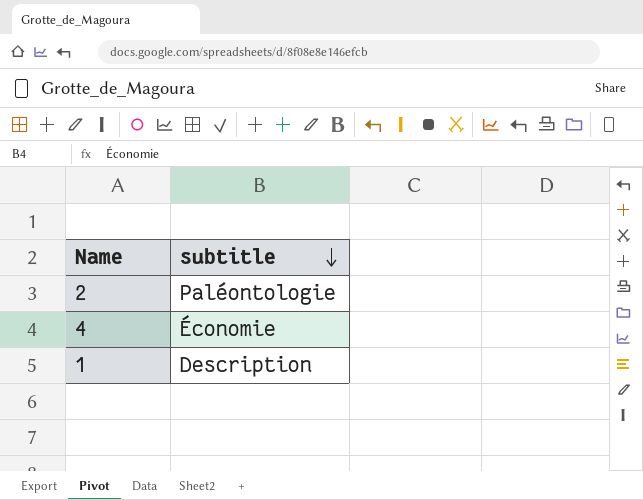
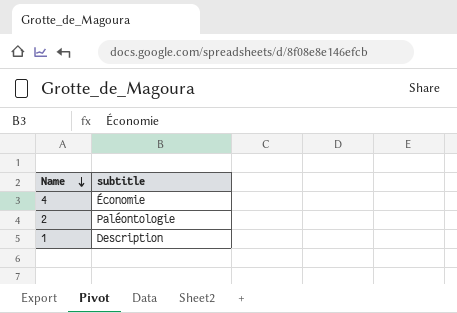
row order: subtitle descending -> Name descending

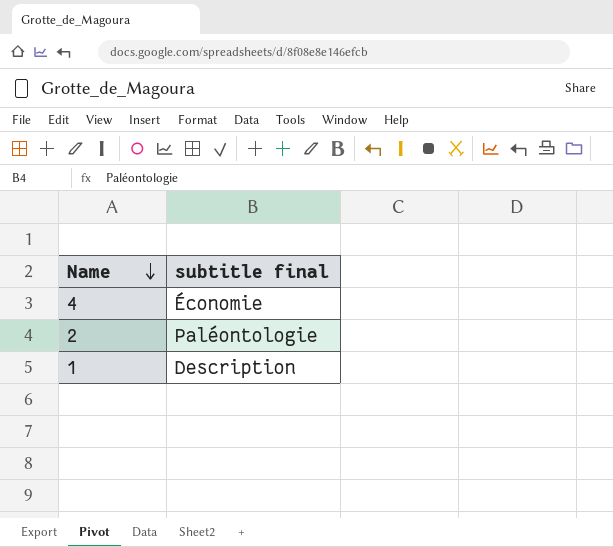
column name: subtitle -> subtitle final

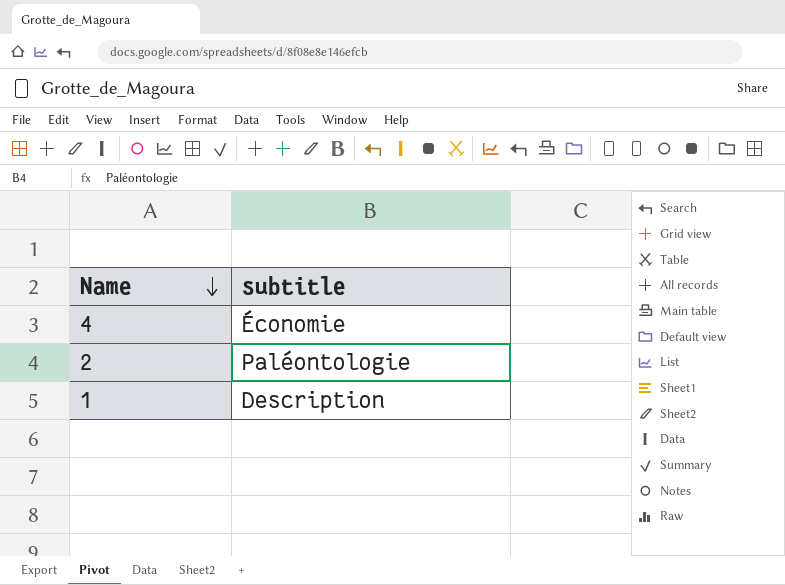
column name: subtitle final -> subtitle

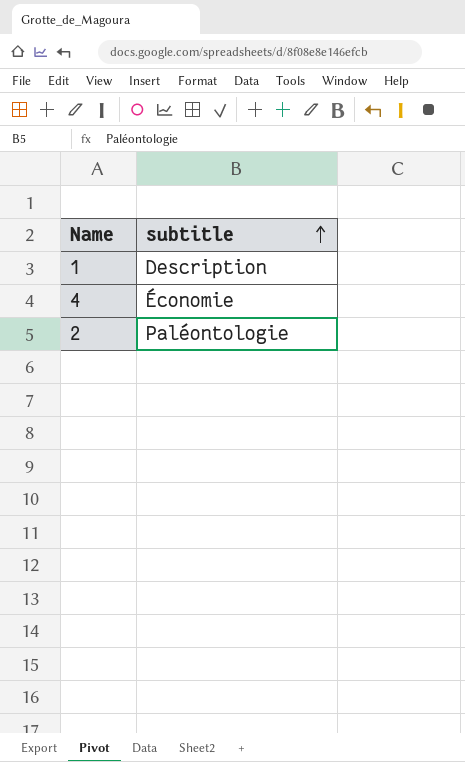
row order: Name descending -> subtitle ascending

